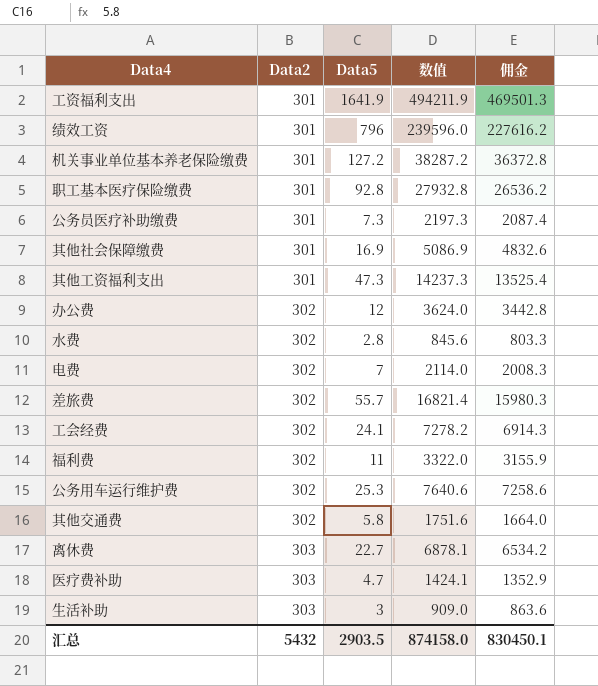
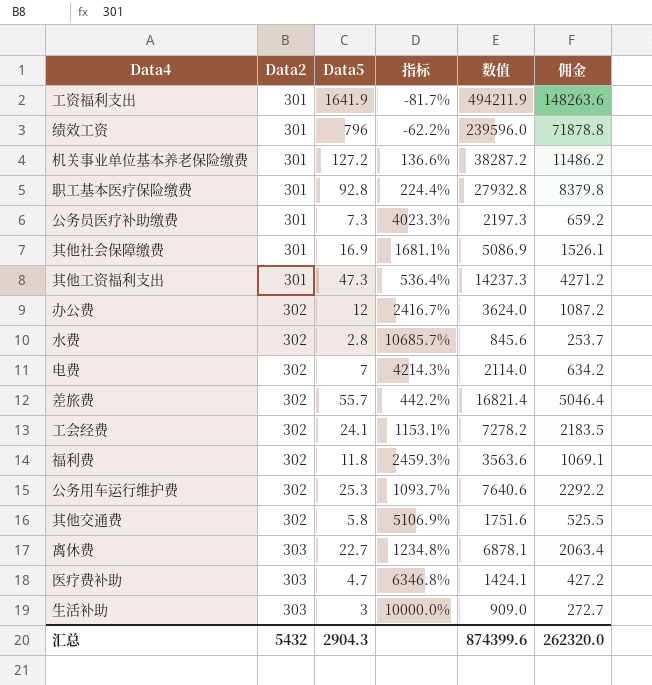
column 指标 | formula: none -> ([Data2] - [Data5]) / [Data5]
column 佣金 | formula: [数值] * 0.95 -> [数值] * 0.3
福利费 | Data5: 11 -> 11.8
福利费 | 数值: 3322.0 -> 3563.6
汇总 | Data5: 2903.5 -> 2904.3
汇总 | 数值: 874158.0 -> 874399.6
汇总 | 佣金: 830450.1 -> 262320.0

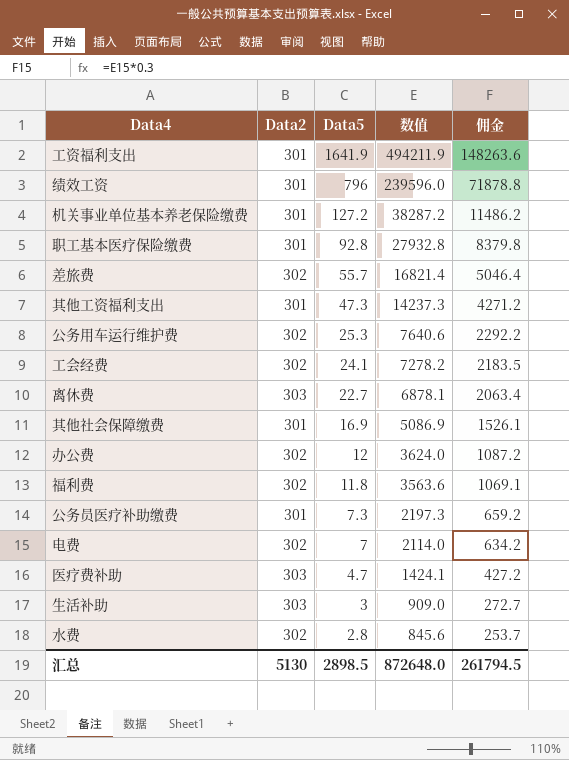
row order: Data2 ascending -> Data5 descending
column 指标 | formula: ([Data2] - [Data5]) / [Data5] -> none
row 其他交通费: 302 | 5.8 | 5106.9% | 1751.6 | 525.5 -> none
汇总 | Data2: 5432 -> 5130
汇总 | Data5: 2904.3 -> 2898.5
汇总 | 数值: 874399.6 -> 872648.0
汇总 | 佣金: 262320.0 -> 261794.5

